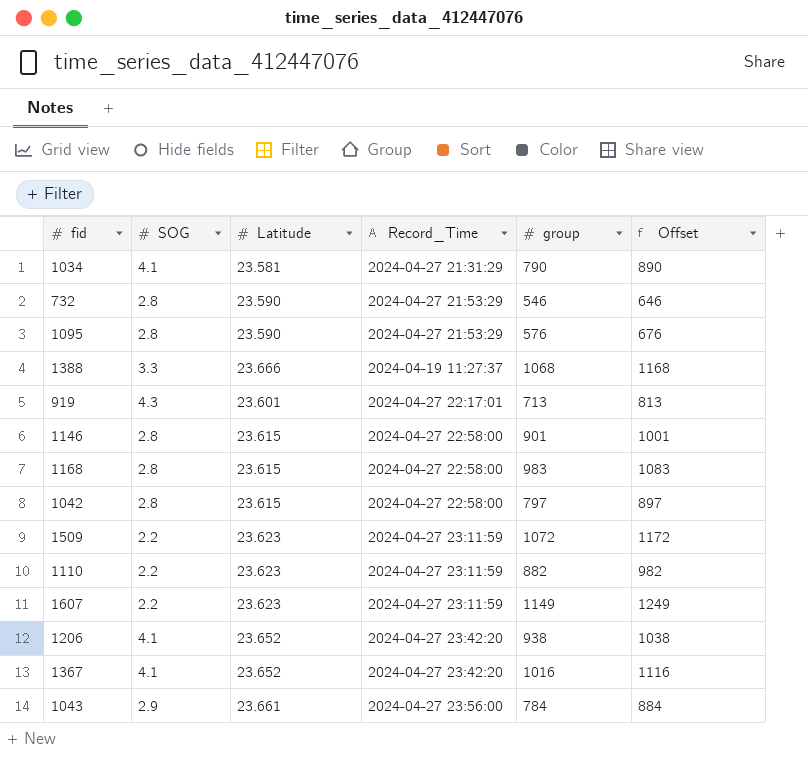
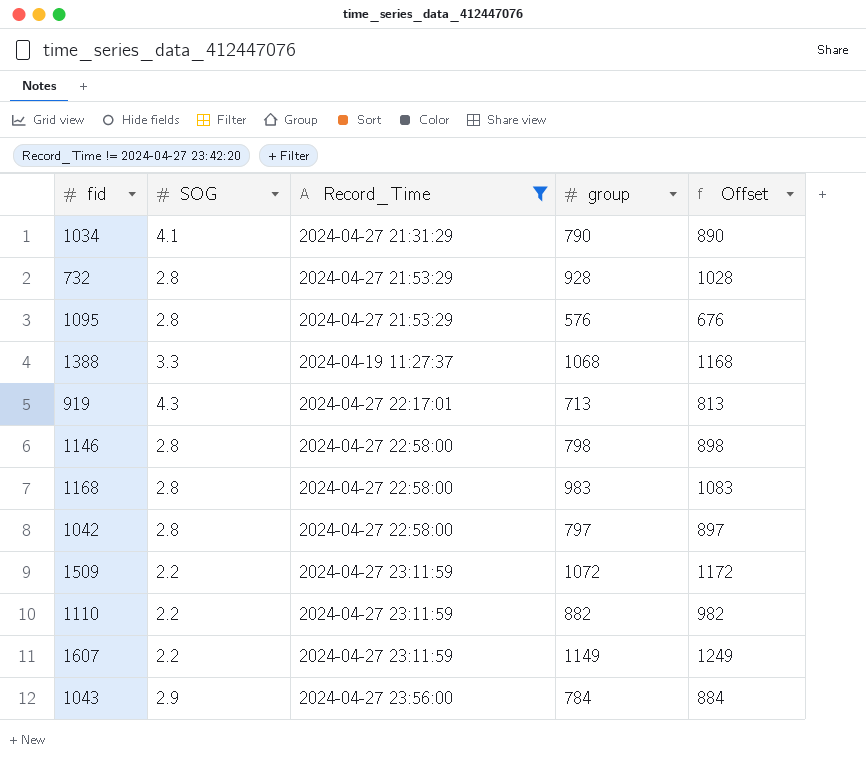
filter: none -> Record_Time != 2024-04-27 23:42:20
column Latitude | position: 3 -> none
732 | group: 546 -> 928
732 | Offset: 646 -> 1028
1146 | group: 901 -> 798
1146 | Offset: 1001 -> 898

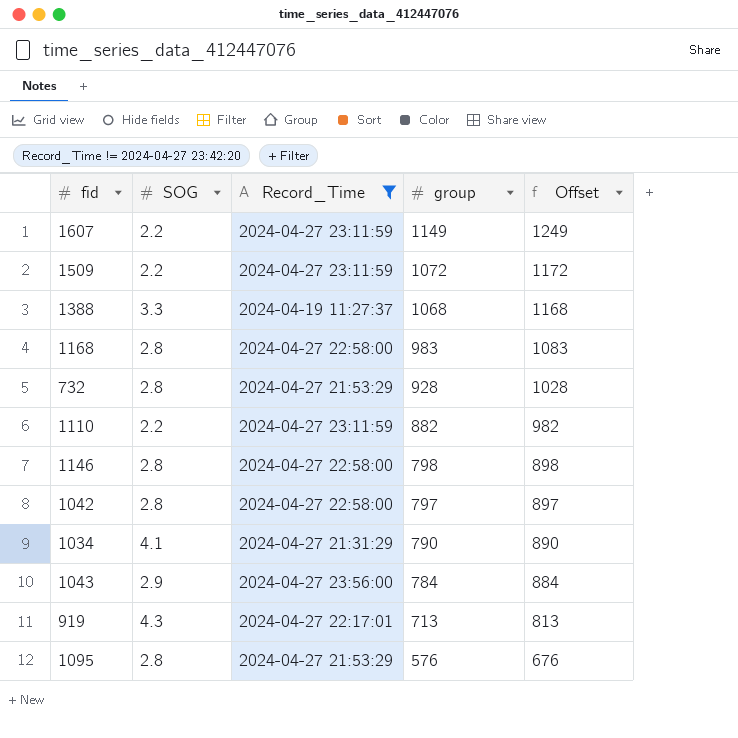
row order: none -> group descending

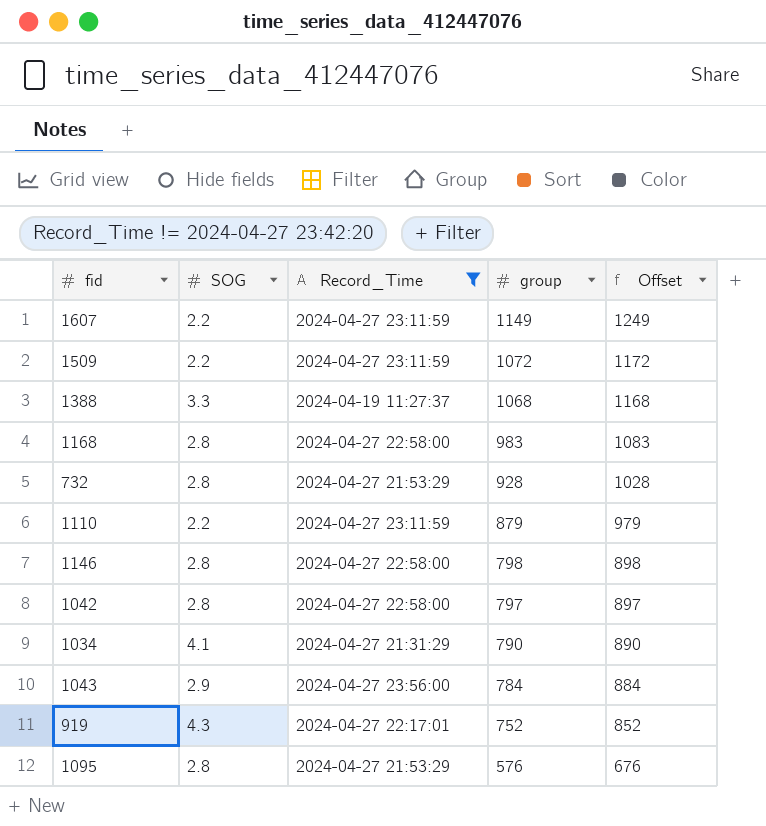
1110 | group: 882 -> 879
1110 | Offset: 982 -> 979
919 | group: 713 -> 752
919 | Offset: 813 -> 852

